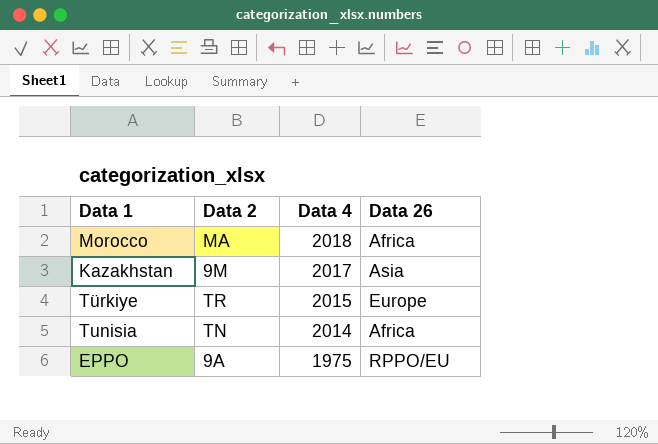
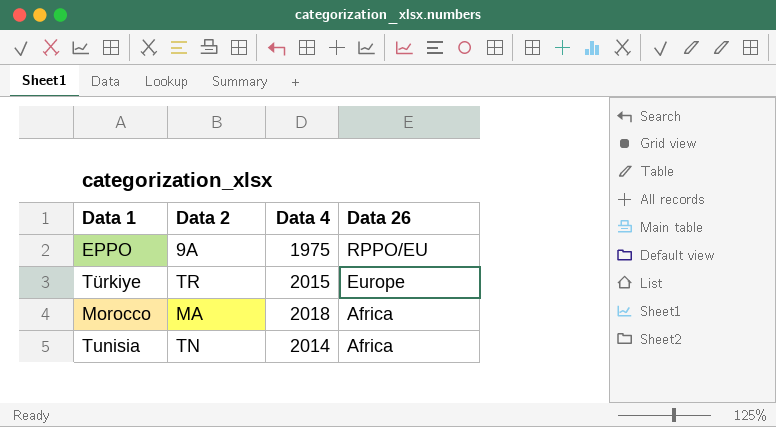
row order: Data 4 descending -> Data 26 descending
row Kazakhstan: 9M | 2017 | Asia -> none

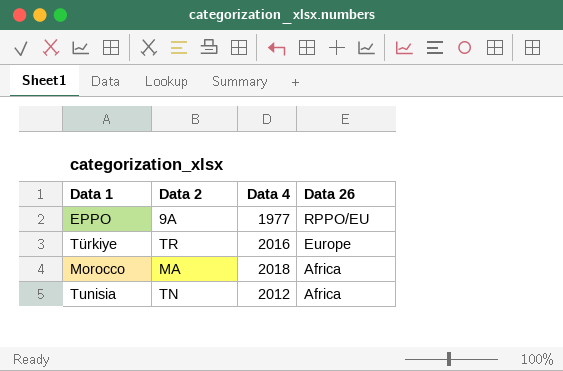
EPPO | Data 4: 1975 -> 1977
Türkiye | Data 4: 2015 -> 2016
Tunisia | Data 4: 2014 -> 2012

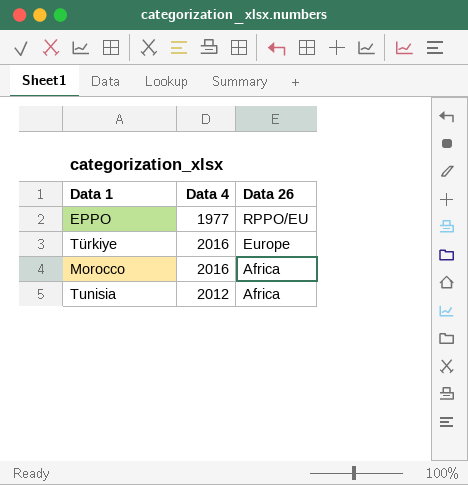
column Data 2 | position: 2 -> none
Morocco | Data 4: 2018 -> 2016

